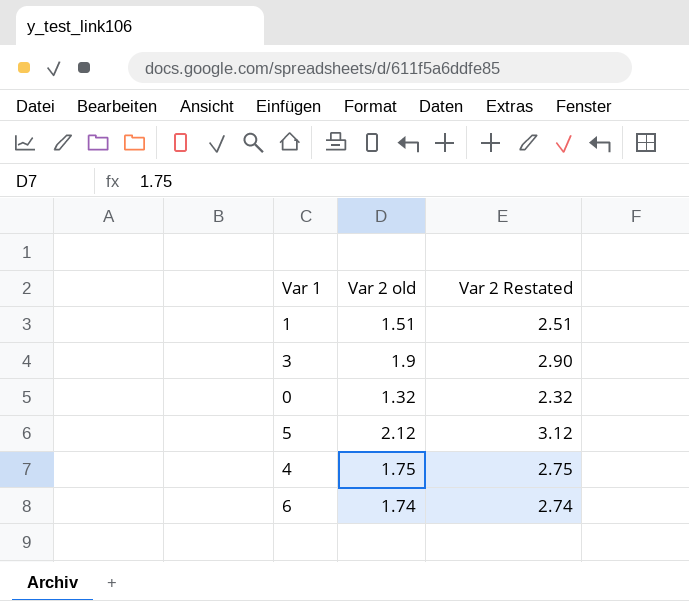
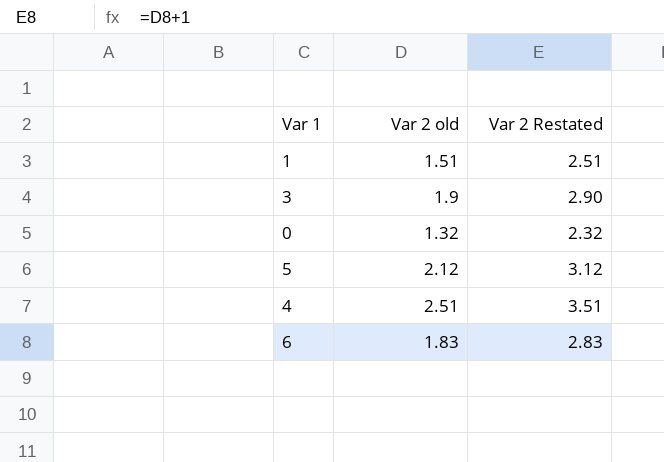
4 | Var 2 old: 1.75 -> 2.51
4 | Var 2 Restated: 2.75 -> 3.51
6 | Var 2 old: 1.74 -> 1.83
6 | Var 2 Restated: 2.74 -> 2.83

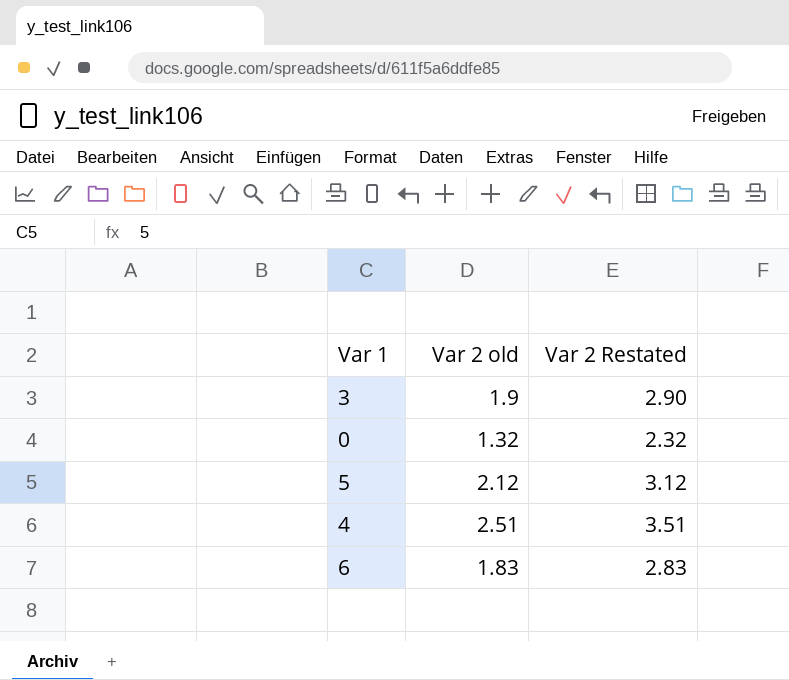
row 1: 1.51 | 2.51 -> none

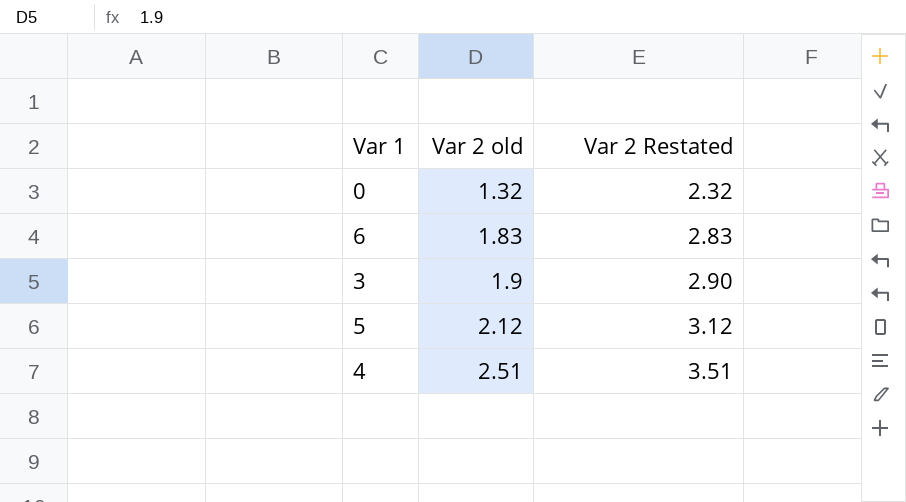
row order: none -> Var 2 old ascending

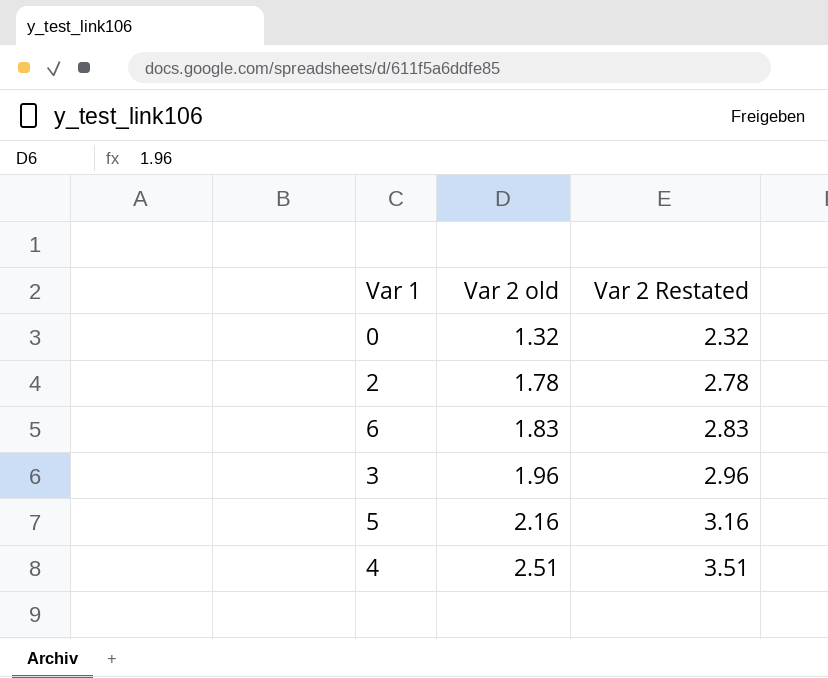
row 2: none -> 1.78 | 2.78
3 | Var 2 old: 1.9 -> 1.96
3 | Var 2 Restated: 2.90 -> 2.96
5 | Var 2 old: 2.12 -> 2.16
5 | Var 2 Restated: 3.12 -> 3.16

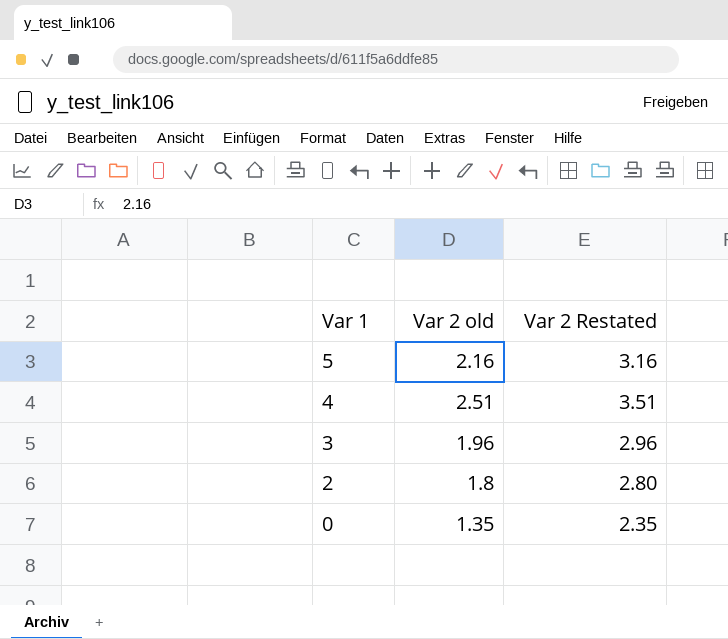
row order: Var 2 old ascending -> Var 1 descending
row 6: 1.83 | 2.83 -> none
2 | Var 2 old: 1.78 -> 1.8
2 | Var 2 Restated: 2.78 -> 2.80
0 | Var 2 old: 1.32 -> 1.35
0 | Var 2 Restated: 2.32 -> 2.35

